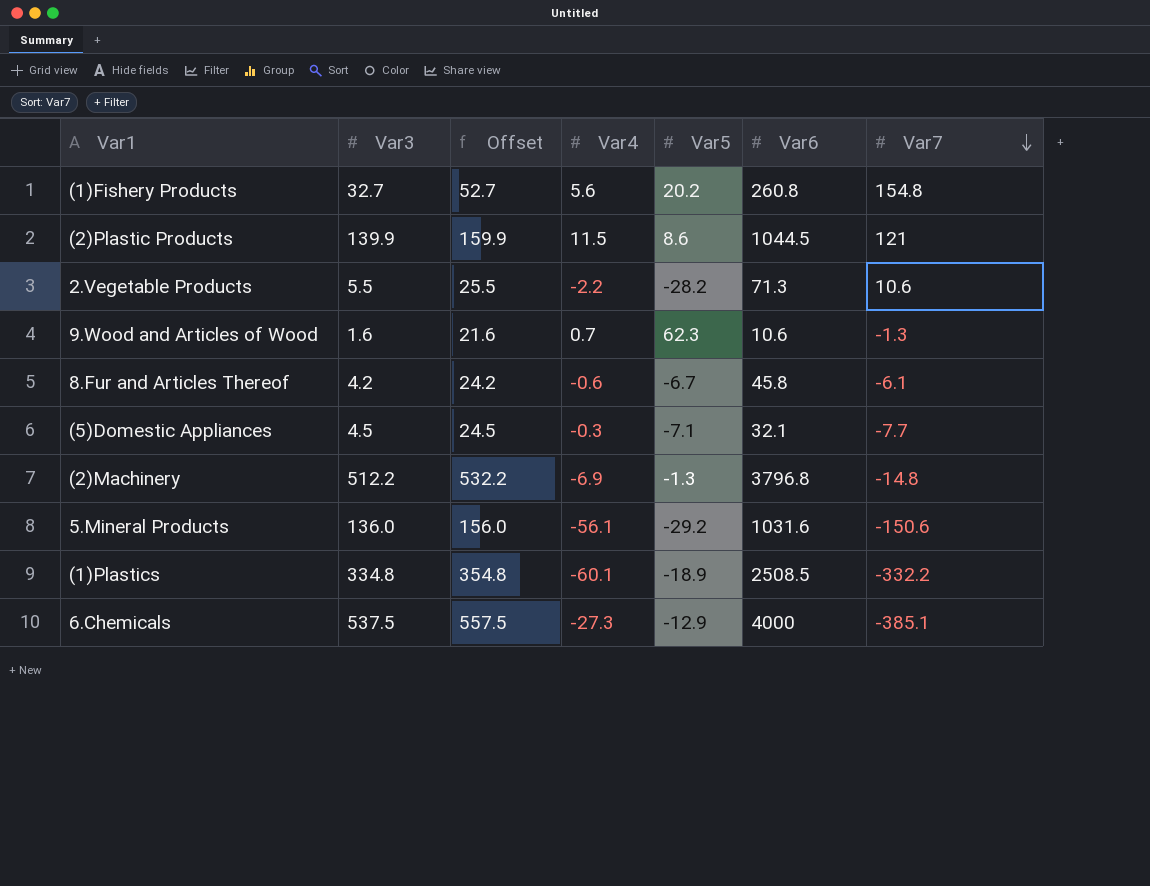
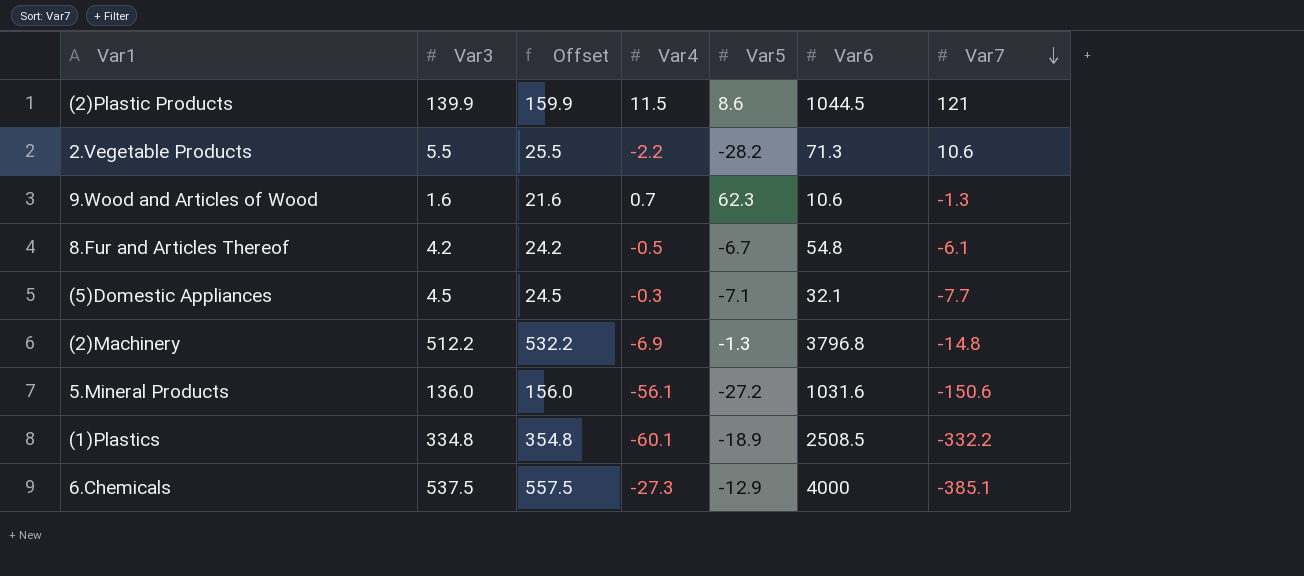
row (1)Fishery Products: 32.7 | 52.7 | 5.6 | 20.2 | 260.8 | 154.8 -> none
8.Fur and Articles Thereof | Var4: -0.6 -> -0.5
8.Fur and Articles Thereof | Var6: 45.8 -> 54.8
5.Mineral Products | Var5: -29.2 -> -27.2

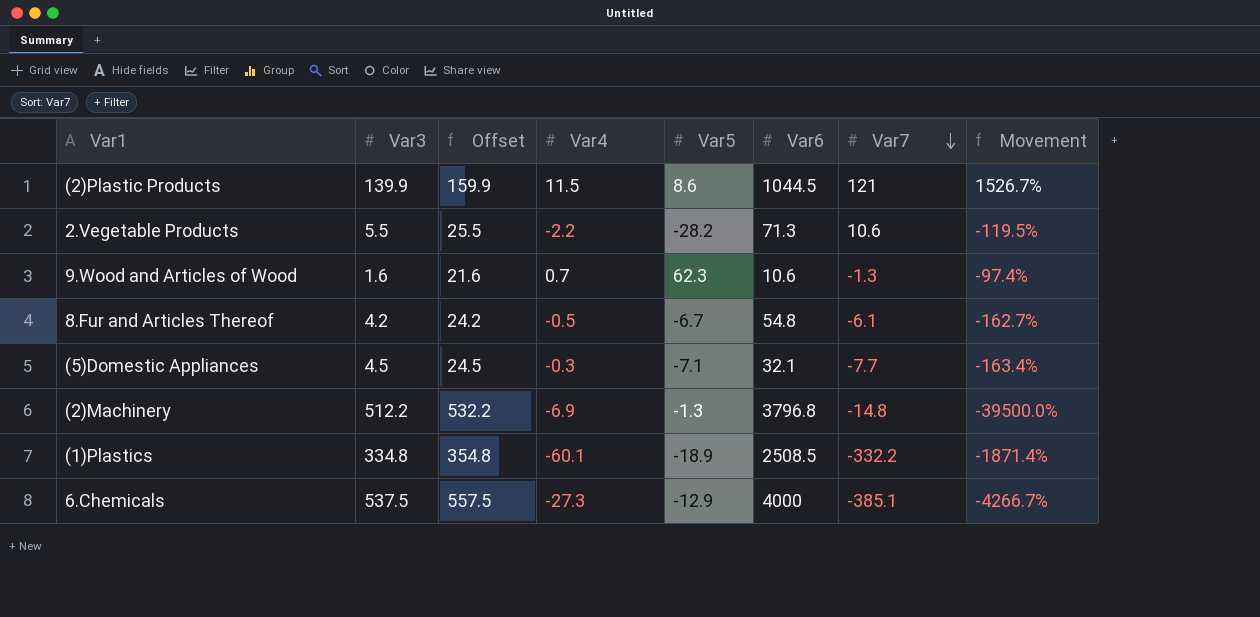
column Movement | formula: none -> ([Var3] - [Var5]) / [Var5]
row 5.Mineral Products: 136.0 | 156.0 | -56.1 | -27.2 | 1031.6 | -150.6 -> none

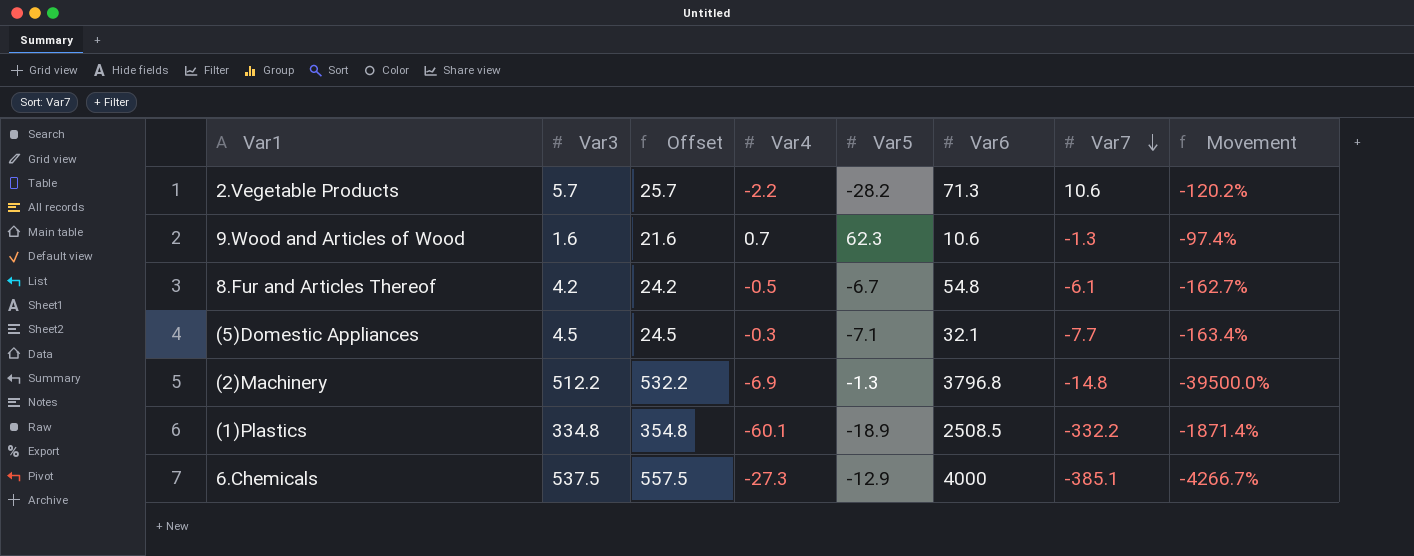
row (2)Plastic Products: 139.9 | 159.9 | 11.5 | 8.6 | 1044.5 | 121 | 1526.7% -> none
2.Vegetable Products | Var3: 5.5 -> 5.7
2.Vegetable Products | Offset: 25.5 -> 25.7
2.Vegetable Products | Movement: -119.5% -> -120.2%

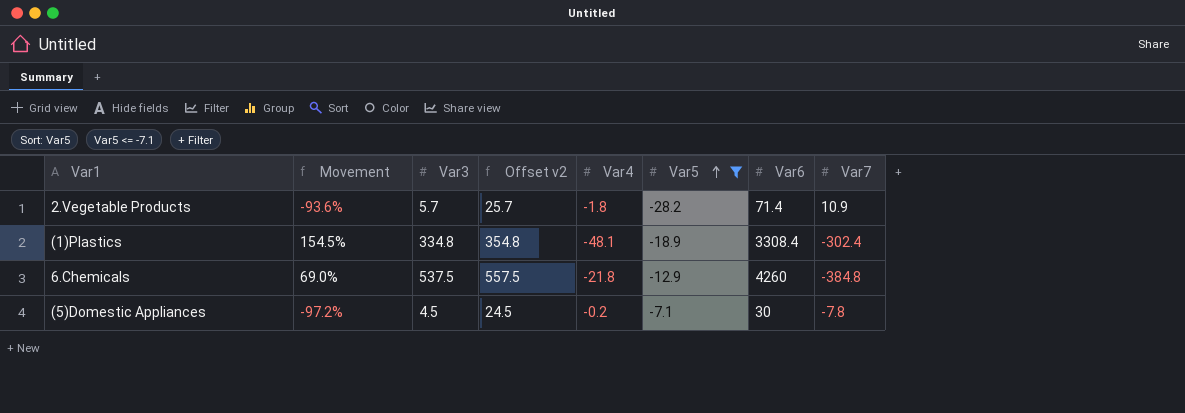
filter: none -> Var5 <= -7.1
row order: Var7 descending -> Var5 ascending
column Movement | formula: ([Var3] - [Var5]) / [Var5] -> ([Var4] - [Var5]) / [Var5]
column Movement | position: 8 -> 2
column name: Offset -> Offset v2
2.Vegetable Products | Var4: -2.2 -> -1.8
2.Vegetable Products | Var6: 71.3 -> 71.4
2.Vegetable Products | Var7: 10.6 -> 10.9
(1)Plastics | Var4: -60.1 -> -48.1
(1)Plastics | Var6: 2508.5 -> 3308.4
(1)Plastics | Var7: -332.2 -> -302.4
6.Chemicals | Var4: -27.3 -> -21.8
6.Chemicals | Var6: 4000 -> 4260
6.Chemicals | Var7: -385.1 -> -384.8
(5)Domestic Appliances | Var4: -0.3 -> -0.2
(5)Domestic Appliances | Var6: 32.1 -> 30
(5)Domestic Appliances | Var7: -7.7 -> -7.8

